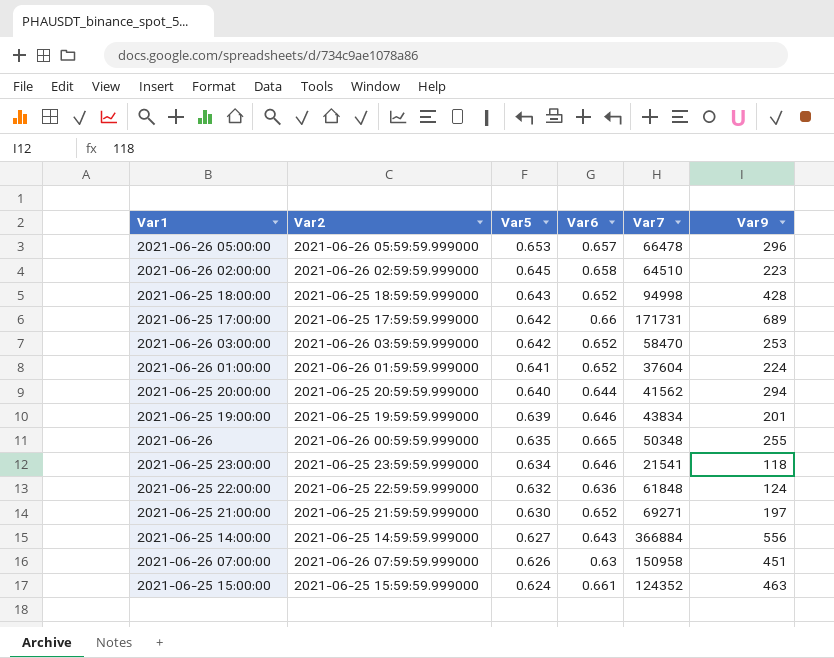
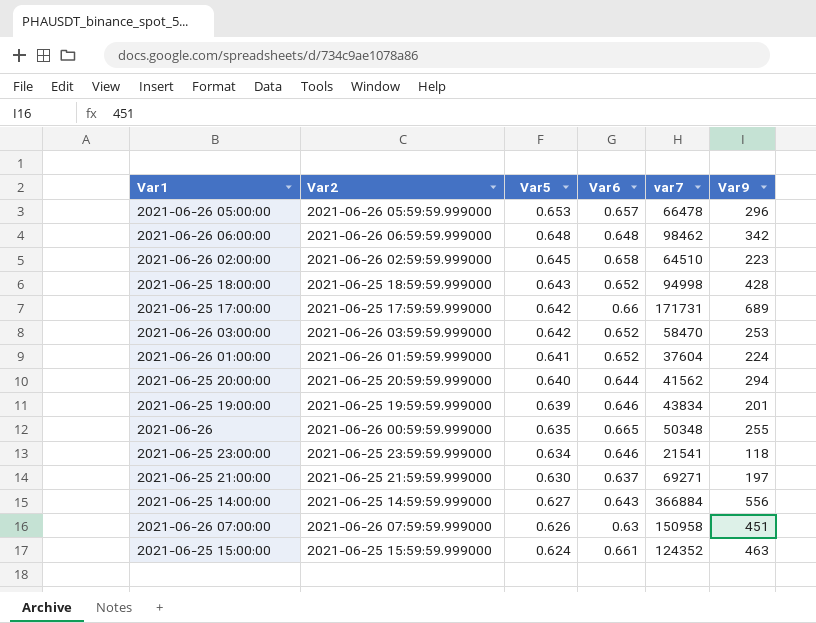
column name: Var7 -> var7
row 2021-06-25 22:00:00: 2021-06-25 22:59:59.999000 | 0.632 | 0.636 | 61848 | 124 -> none
row 2021-06-26 06:00:00: none -> 2021-06-26 06:59:59.999000 | 0.648 | 0.648 | 98462 | 342
2021-06-25 21:00:00 | Var6: 0.652 -> 0.637

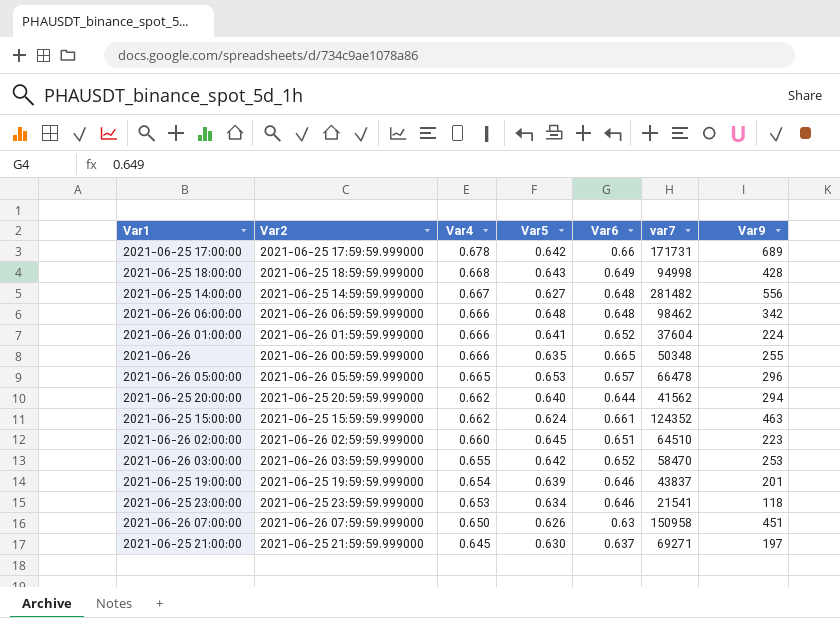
row order: Var5 descending -> Var4 descending
column Var4 | position: none -> 3
2021-06-25 18:00:00 | Var6: 0.652 -> 0.649
2021-06-25 14:00:00 | Var6: 0.643 -> 0.648
2021-06-25 14:00:00 | var7: 366884 -> 281482
2021-06-26 02:00:00 | Var6: 0.658 -> 0.651
2021-06-25 19:00:00 | var7: 43834 -> 43837

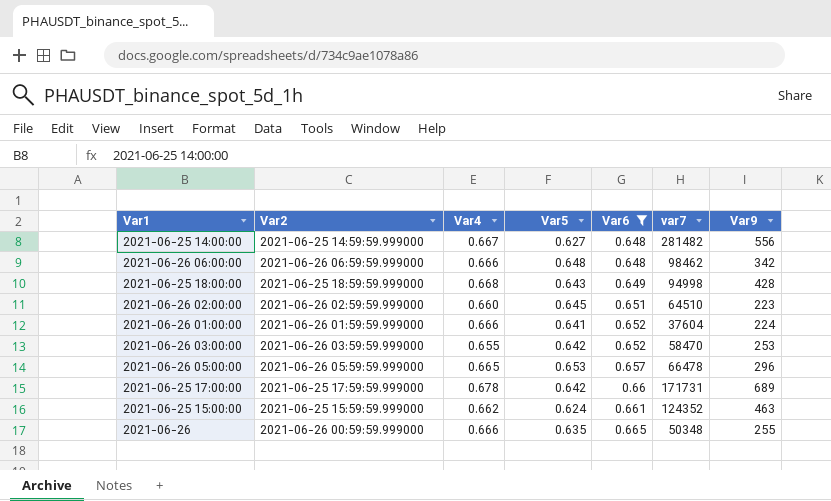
filter: none -> Var6 >= 0.648
row order: Var4 descending -> Var6 ascending

